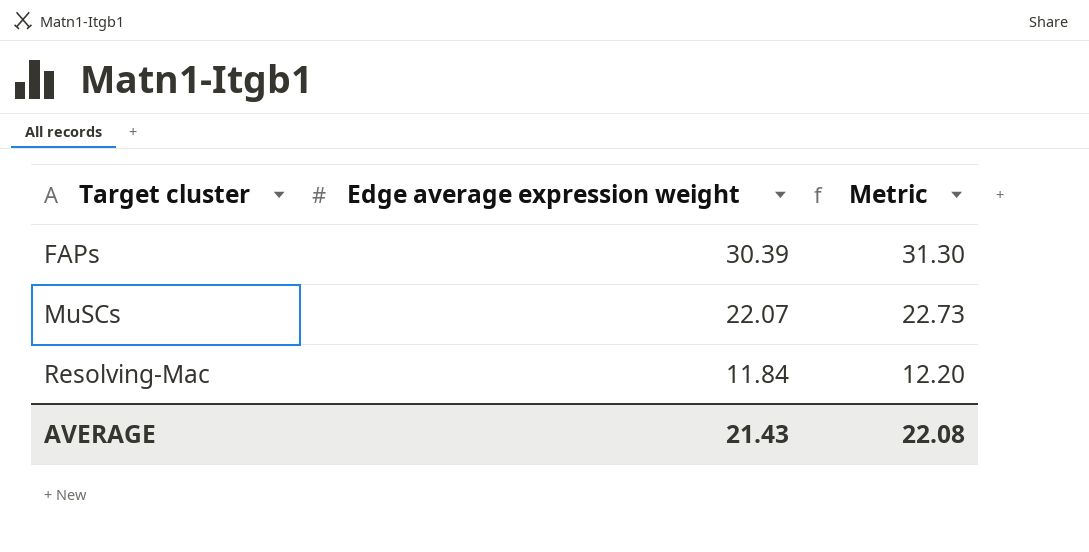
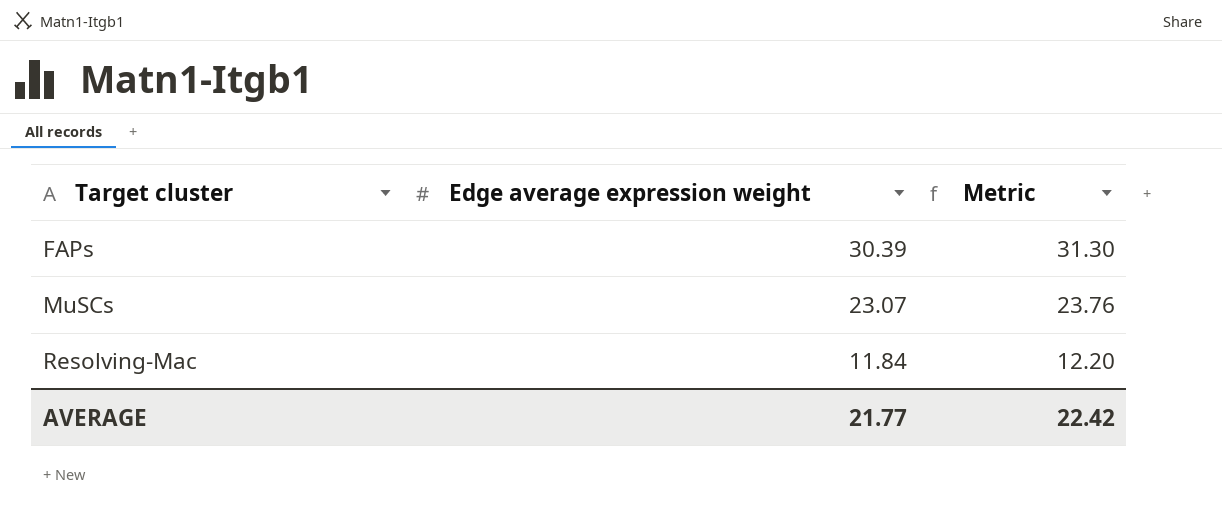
MuSCs | Edge average expression weight: 22.07 -> 23.07
MuSCs | Metric: 22.73 -> 23.76
AVERAGE | Edge average expression weight: 21.43 -> 21.77
AVERAGE | Metric: 22.08 -> 22.42

